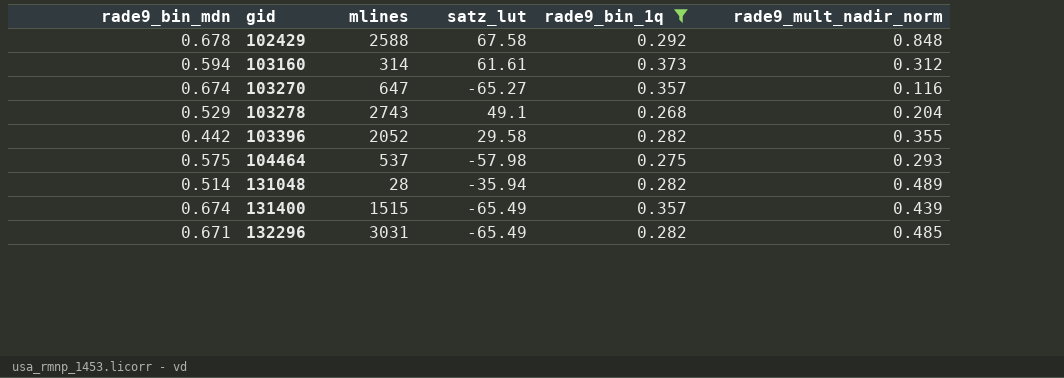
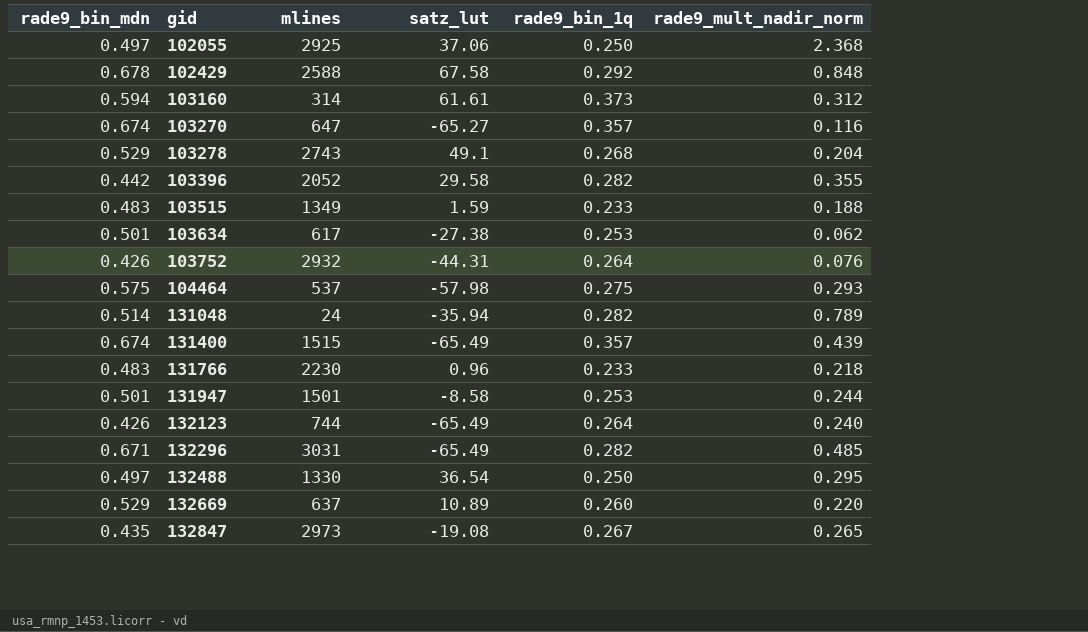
filter: rade9_bin_1q >= 0.268 -> none
131048 | mlines: 28 -> 24
131048 | rade9_mult_nadir_norm: 0.489 -> 0.789

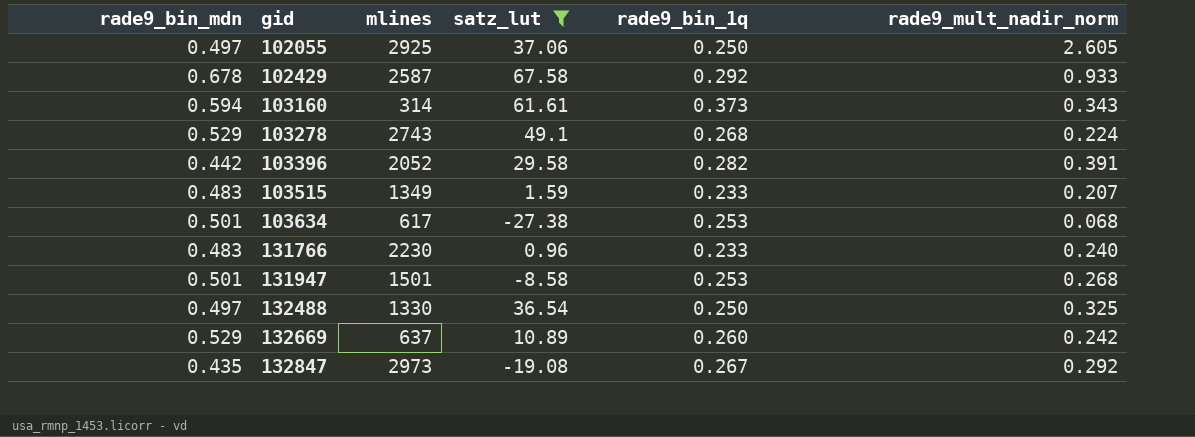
filter: none -> satz_lut >= -27.38
102055 | rade9_mult_nadir_norm: 2.368 -> 2.605
102429 | mlines: 2588 -> 2587
102429 | rade9_mult_nadir_norm: 0.848 -> 0.933
103160 | rade9_mult_nadir_norm: 0.312 -> 0.343
103278 | rade9_mult_nadir_norm: 0.204 -> 0.224
103396 | rade9_mult_nadir_norm: 0.355 -> 0.391
103515 | rade9_mult_nadir_norm: 0.188 -> 0.207
103634 | rade9_mult_nadir_norm: 0.062 -> 0.068
131766 | rade9_mult_nadir_norm: 0.218 -> 0.240
131947 | rade9_mult_nadir_norm: 0.244 -> 0.268
132488 | rade9_mult_nadir_norm: 0.295 -> 0.325
132669 | rade9_mult_nadir_norm: 0.220 -> 0.242
132847 | rade9_mult_nadir_norm: 0.265 -> 0.292

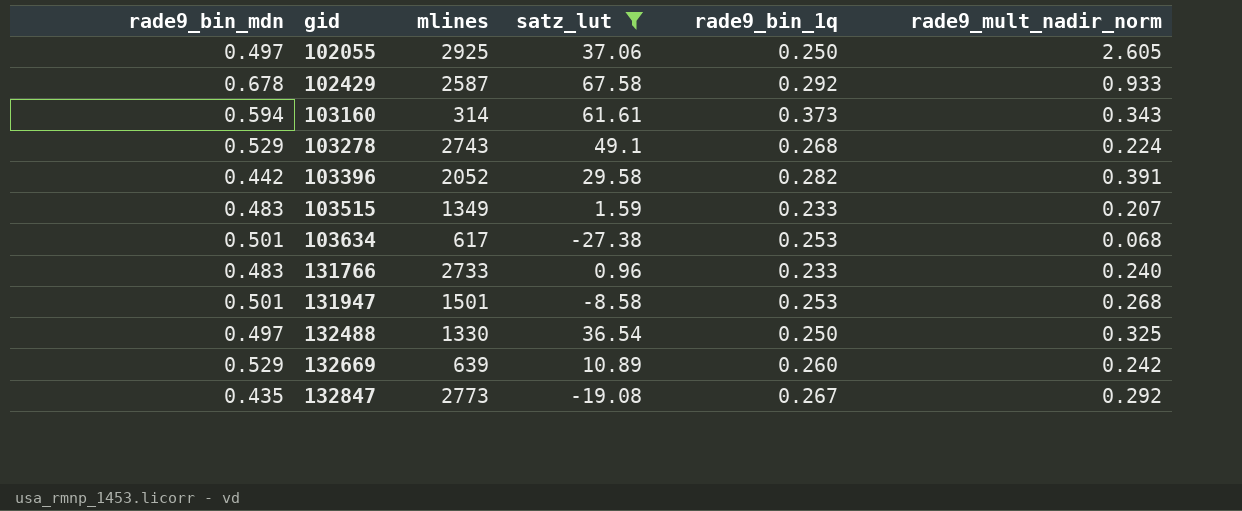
131766 | mlines: 2230 -> 2733
132669 | mlines: 637 -> 639
132847 | mlines: 2973 -> 2773

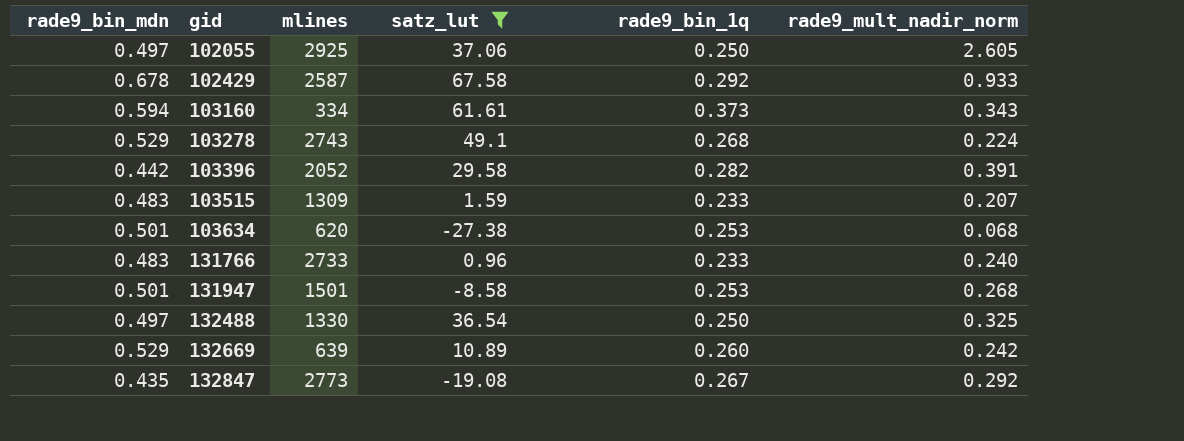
103160 | mlines: 314 -> 334
103515 | mlines: 1349 -> 1309
103634 | mlines: 617 -> 620

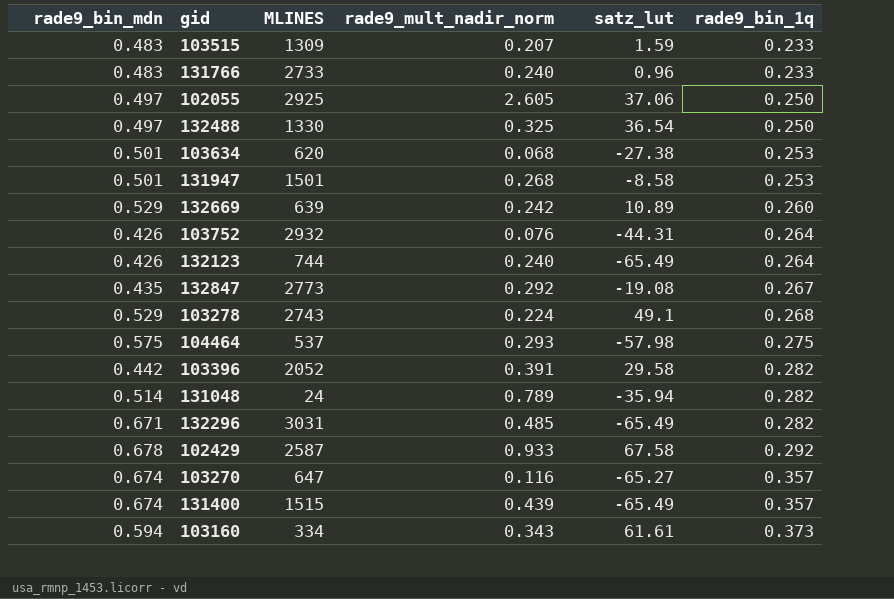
filter: satz_lut >= -27.38 -> none
row order: gid ascending -> rade9_bin_1q ascending
column name: mlines -> MLINES
column rade9_mult_nadir_norm | position: 6 -> 4

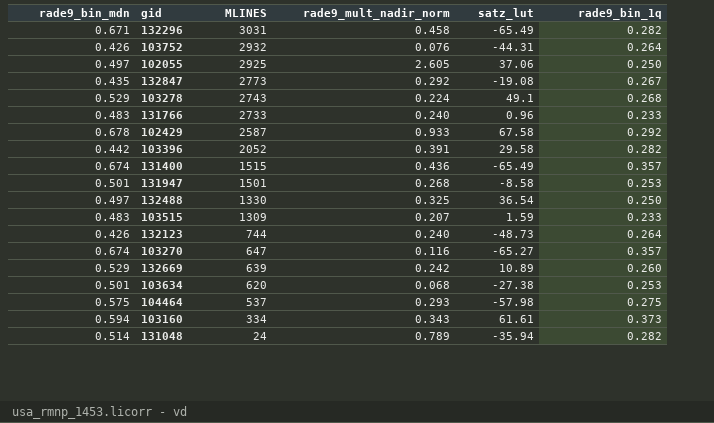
row order: rade9_bin_1q ascending -> MLINES descending
132296 | rade9_mult_nadir_norm: 0.485 -> 0.458
131400 | rade9_mult_nadir_norm: 0.439 -> 0.436
132123 | satz_lut: -65.49 -> -48.73

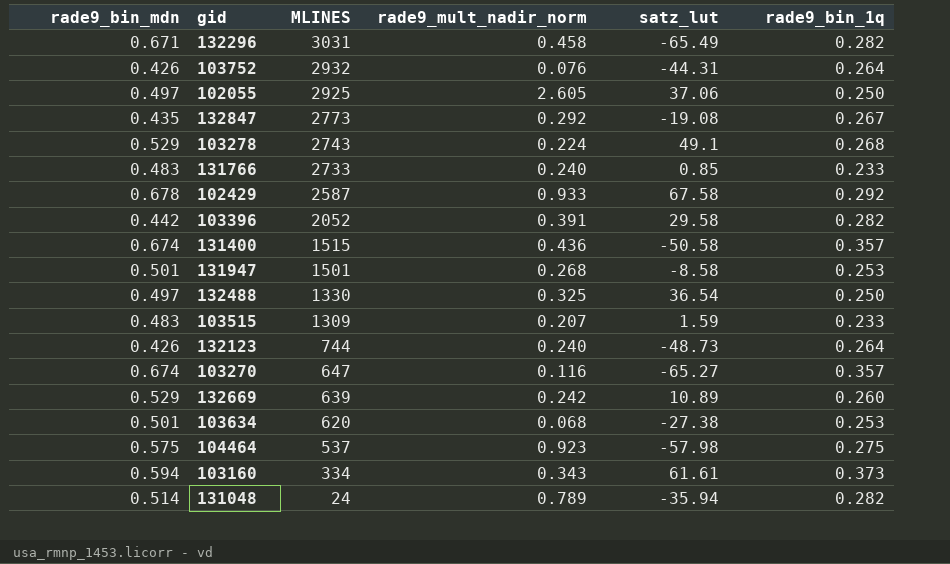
131766 | satz_lut: 0.96 -> 0.85
131400 | satz_lut: -65.49 -> -50.58
104464 | rade9_mult_nadir_norm: 0.293 -> 0.923

